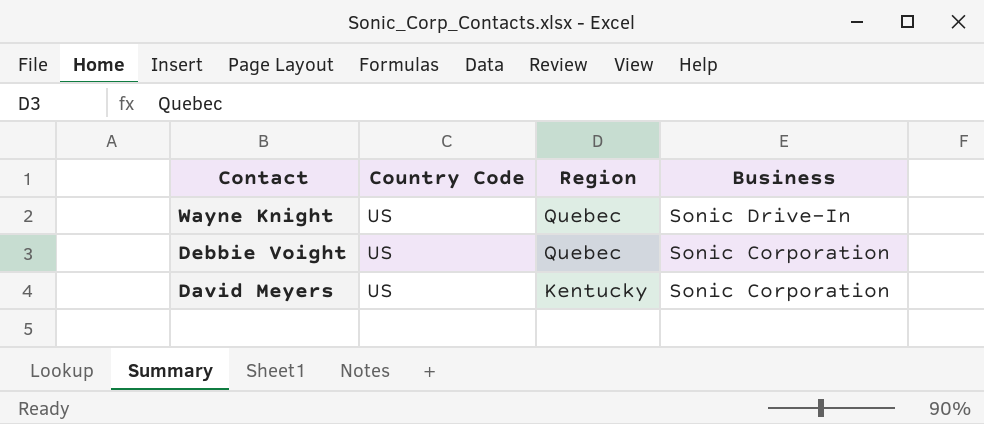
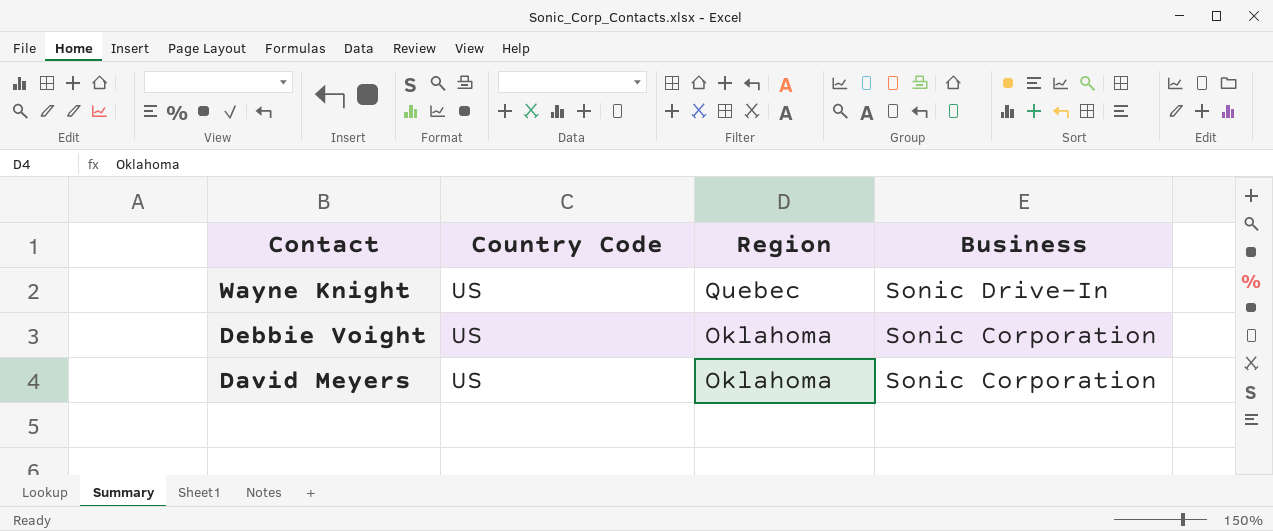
Debbie Voight | Region: Quebec -> Oklahoma
David Meyers | Region: Kentucky -> Oklahoma

